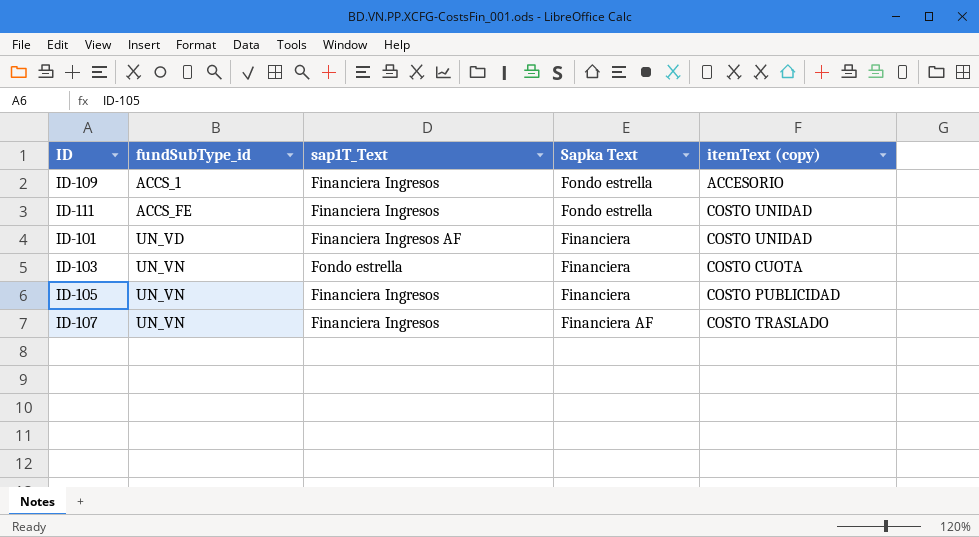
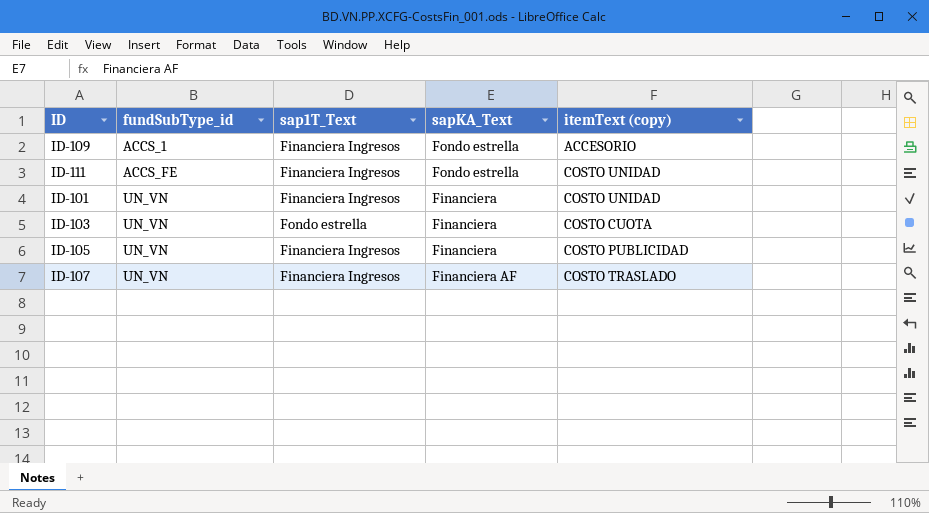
column name: Sapka Text -> sapKA_Text
ID-101 | fundSubType_id: UN_VD -> UN_VN
ID-101 | sap1T_Text: Financiera Ingresos AF -> Financiera Ingresos

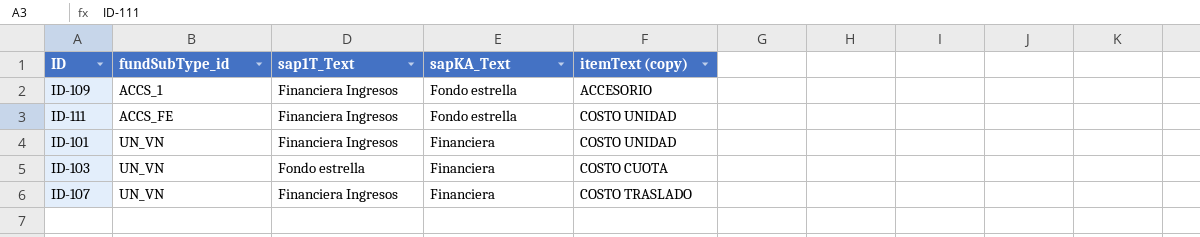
row ID-105: UN_VN | Financiera Ingresos | Financiera | COSTO PUBLICIDAD -> none
ID-107 | sapKA_Text: Financiera AF -> Financiera

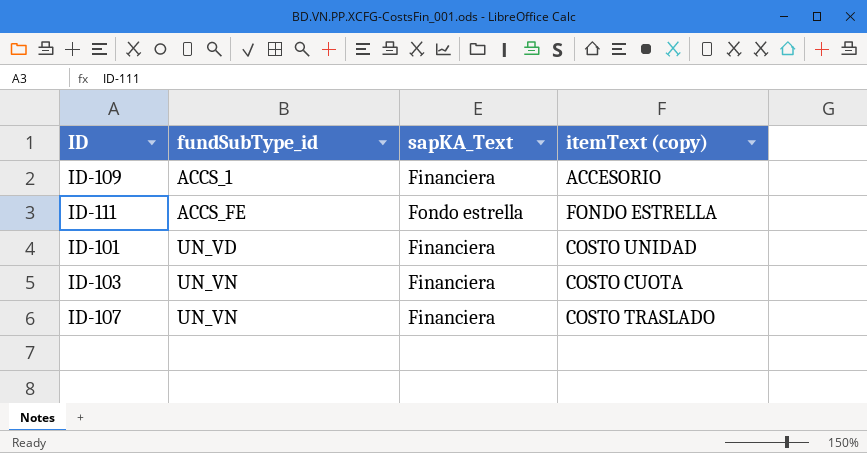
column sap1T_Text | position: 3 -> none
ID-109 | sapKA_Text: Fondo estrella -> Financiera
ID-111 | itemText (copy): COSTO UNIDAD -> FONDO ESTRELLA
ID-101 | fundSubType_id: UN_VN -> UN_VD

